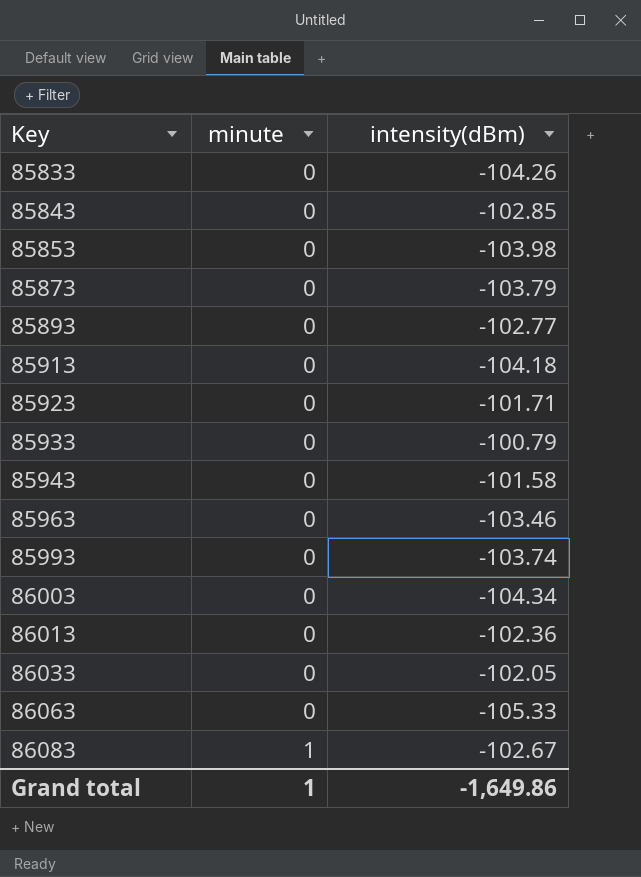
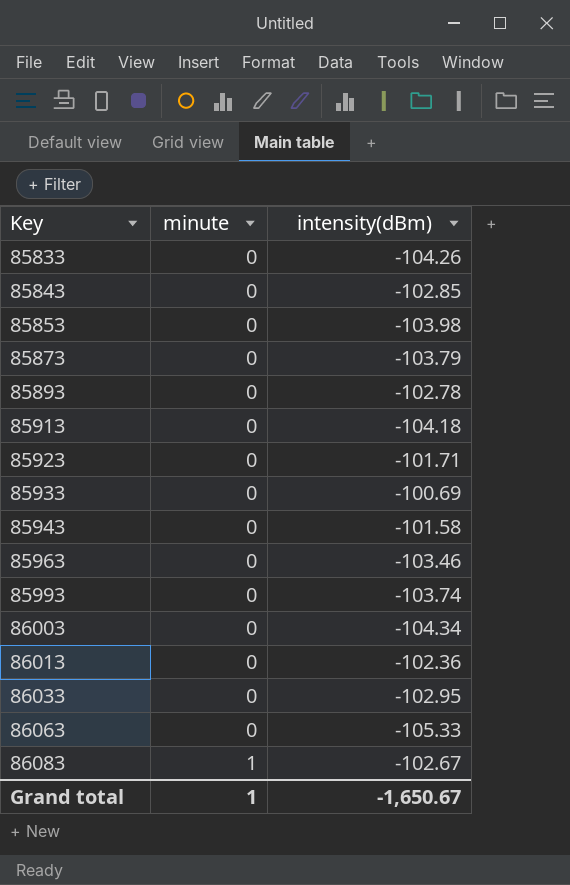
85893 | intensity(dBm): -102.77 -> -102.78
85933 | intensity(dBm): -100.79 -> -100.69
86033 | intensity(dBm): -102.05 -> -102.95
Grand total | intensity(dBm): -1,649.86 -> -1,650.67

